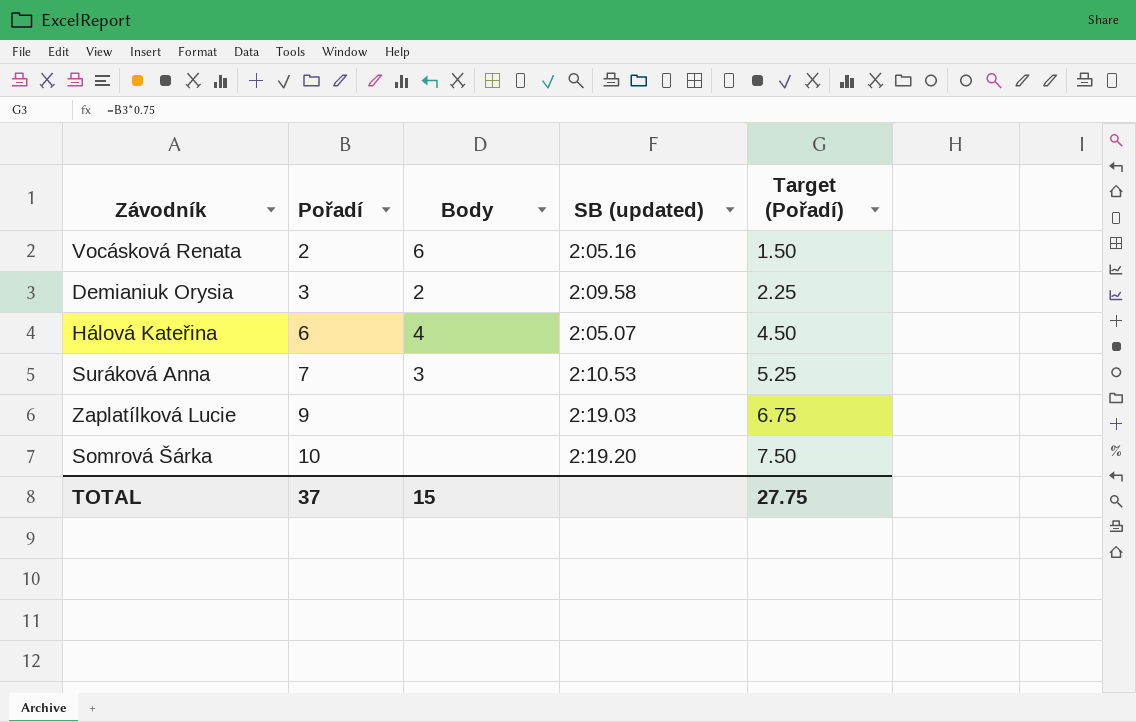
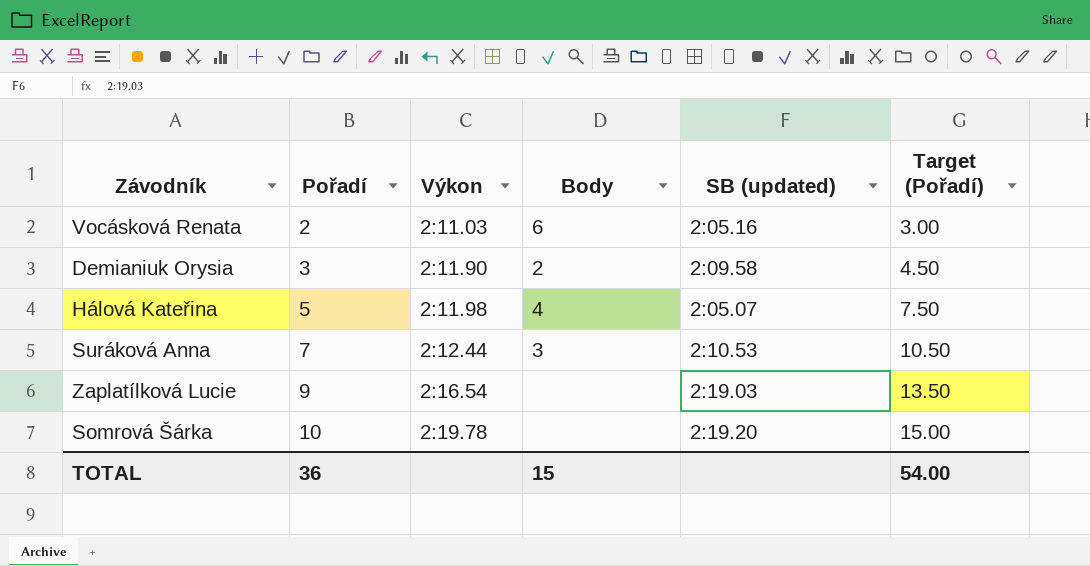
column Výkon | position: none -> 3
column Target (Pořadí) | formula: [Pořadí] * 0.75 -> [Pořadí] * 1.5
Hálová Kateřina | Pořadí: 6 -> 5
TOTAL | Pořadí: 37 -> 36
TOTAL | Target (Pořadí): 27.75 -> 54.00

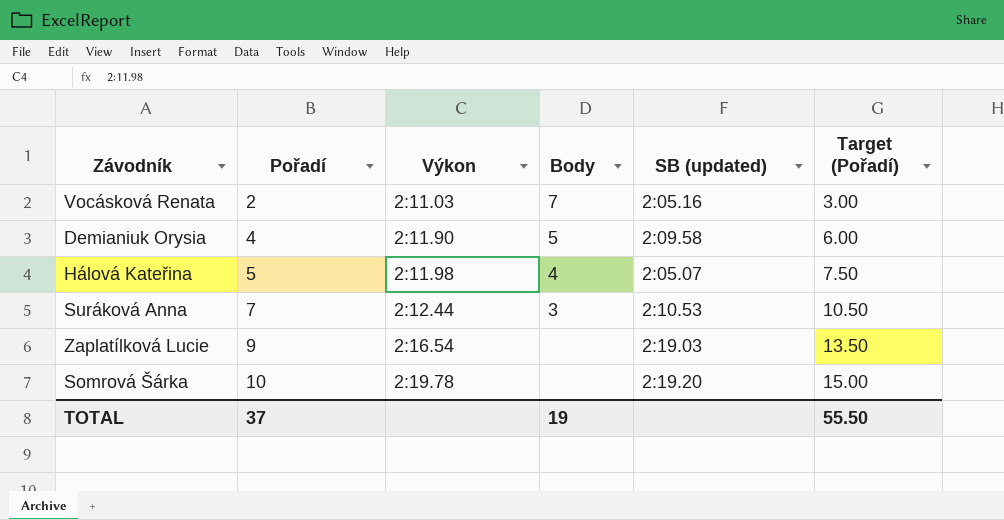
Vocásková Renata | Body: 6 -> 7
Demianiuk Orysia | Pořadí: 3 -> 4
Demianiuk Orysia | Body: 2 -> 5
Demianiuk Orysia | Target (Pořadí): 4.50 -> 6.00
TOTAL | Pořadí: 36 -> 37
TOTAL | Body: 15 -> 19
TOTAL | Target (Pořadí): 54.00 -> 55.50

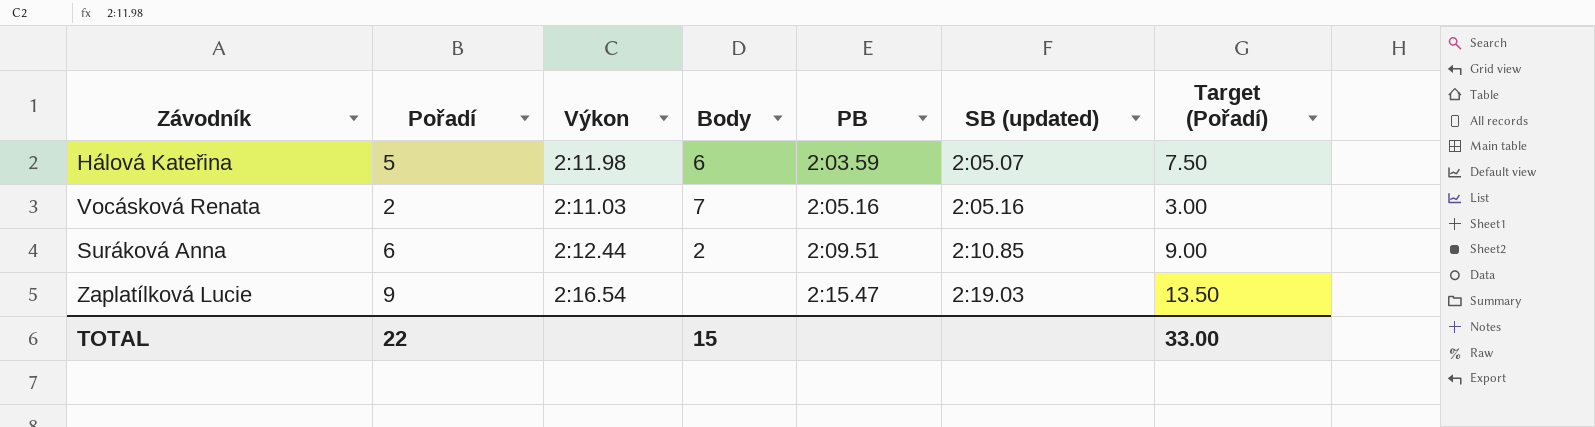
row order: Pořadí ascending -> PB ascending
column PB | position: none -> 5
row Demianiuk Orysia: 4 | 2:11.90 | 5 | 2:09.58 | 6.00 -> none
row Somrová Šárka: 10 | 2:19.78 | none | 2:19.20 | 15.00 -> none
Hálová Kateřina | Body: 4 -> 6
Suráková Anna | Pořadí: 7 -> 6
Suráková Anna | Body: 3 -> 2
Suráková Anna | SB (updated): 2:10.53 -> 2:10.85
Suráková Anna | Target (Pořadí): 10.50 -> 9.00
TOTAL | Pořadí: 37 -> 22
TOTAL | Body: 19 -> 15
TOTAL | Target (Pořadí): 55.50 -> 33.00

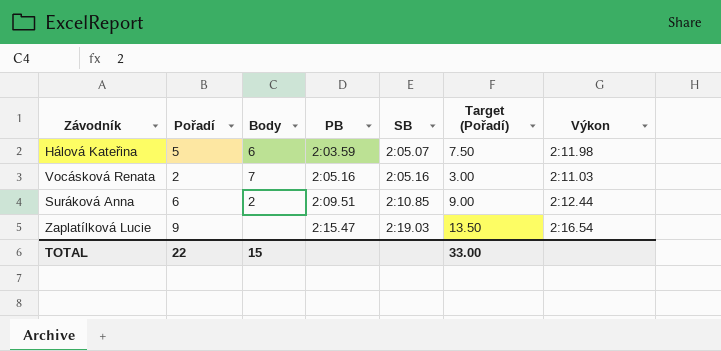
column name: SB (updated) -> SB
column Výkon | position: 3 -> 7

